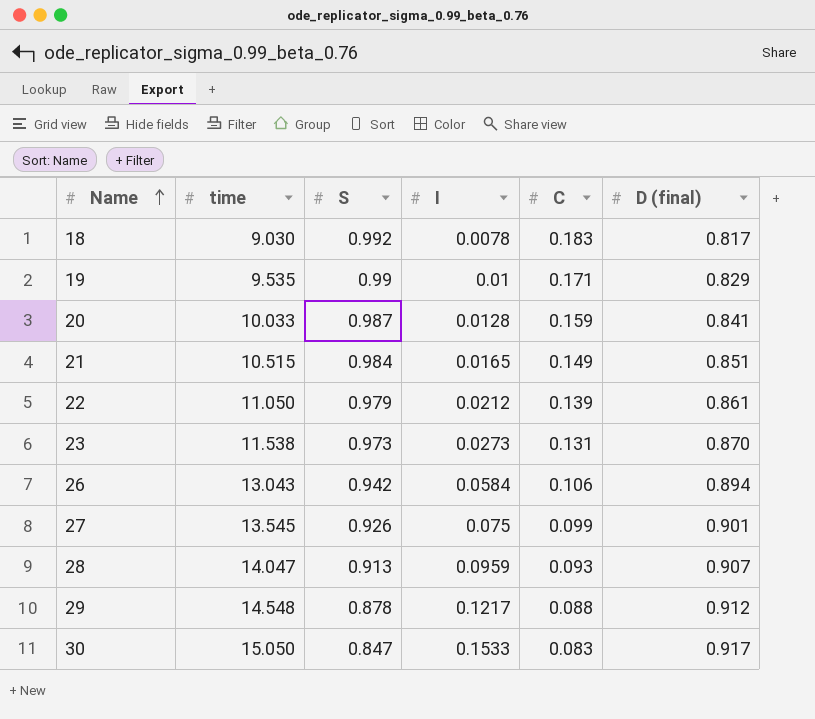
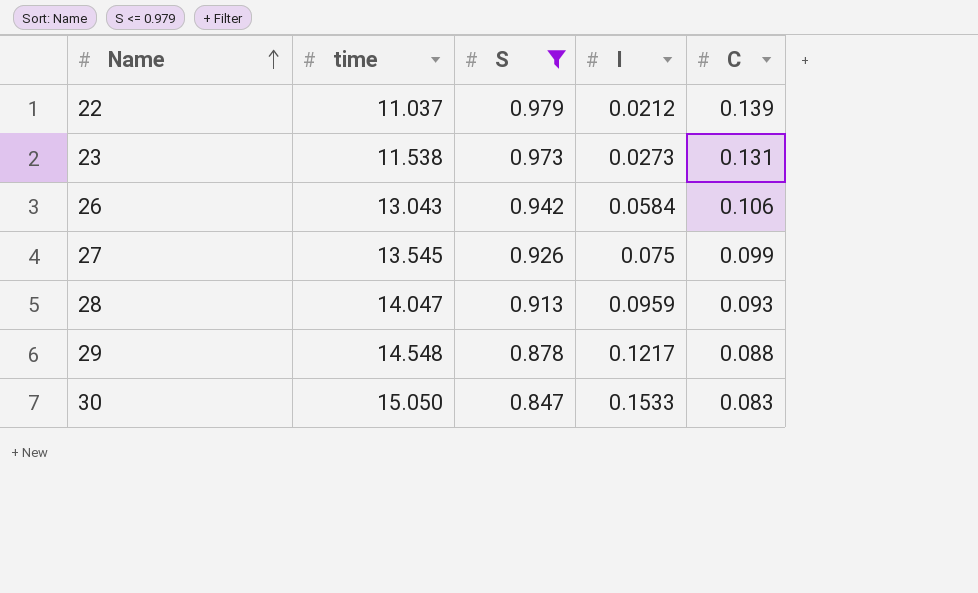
filter: none -> S <= 0.979
column D (final) | position: 6 -> none
22 | time: 11.050 -> 11.037

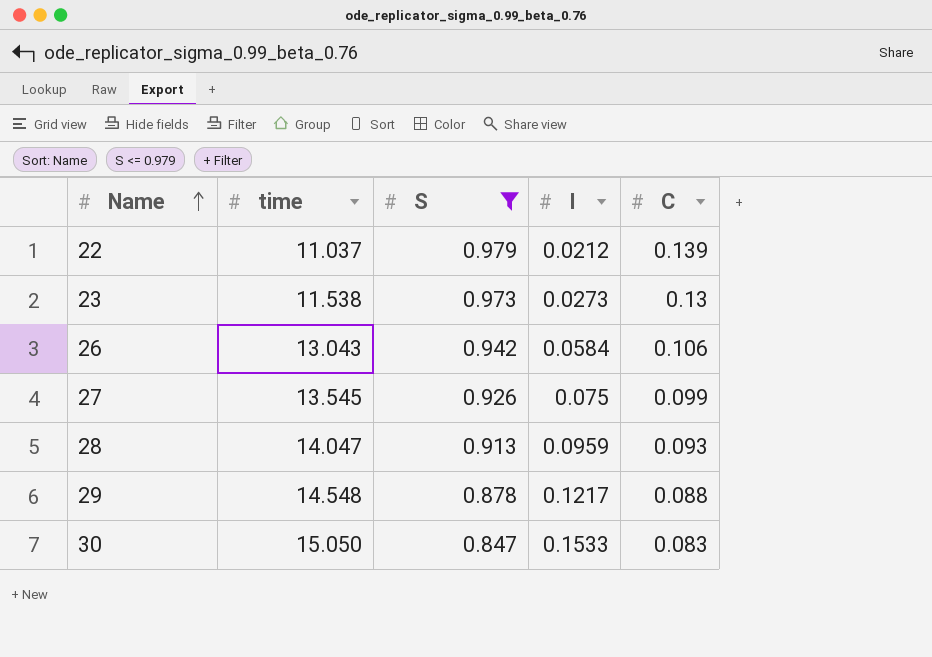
23 | C: 0.131 -> 0.13

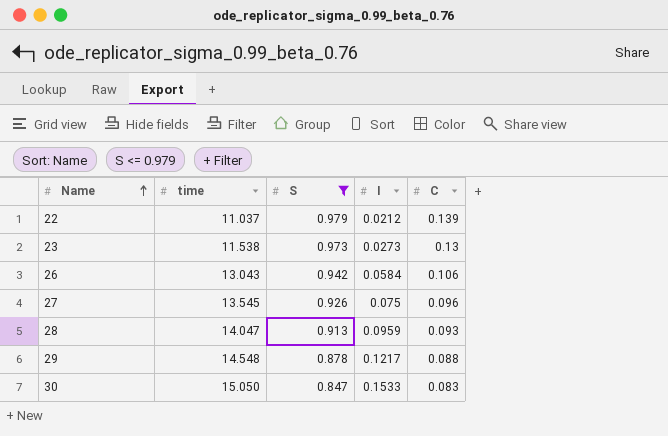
27 | C: 0.099 -> 0.096

